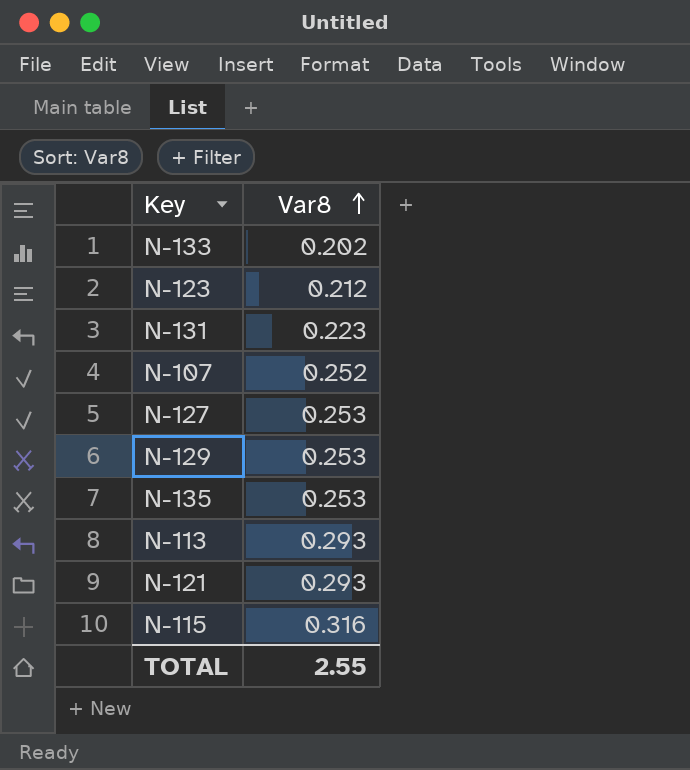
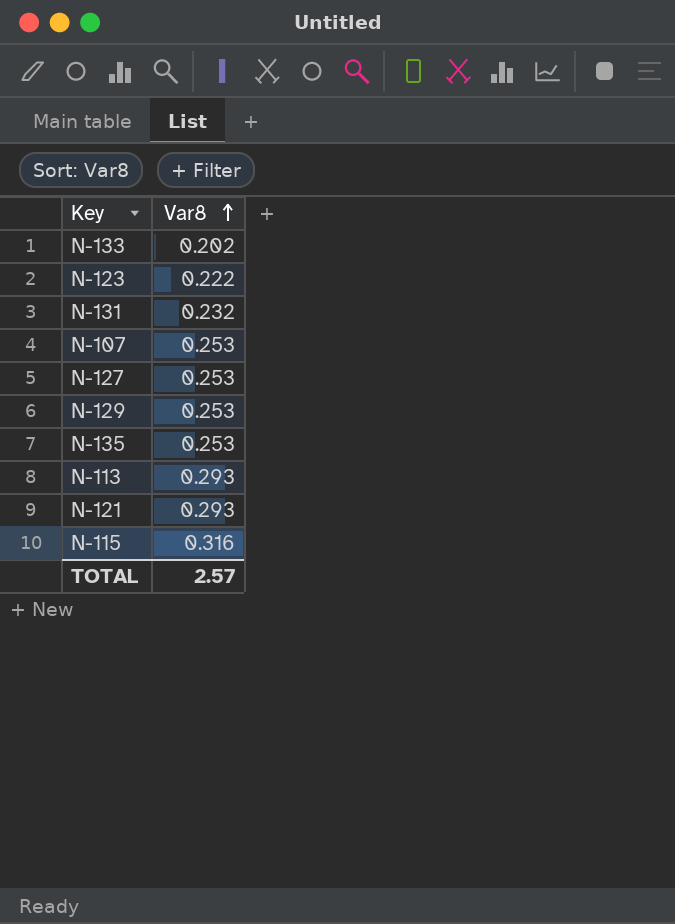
N-123 | Var8: 0.212 -> 0.222
N-131 | Var8: 0.223 -> 0.232
N-107 | Var8: 0.252 -> 0.253
TOTAL | Var8: 2.55 -> 2.57

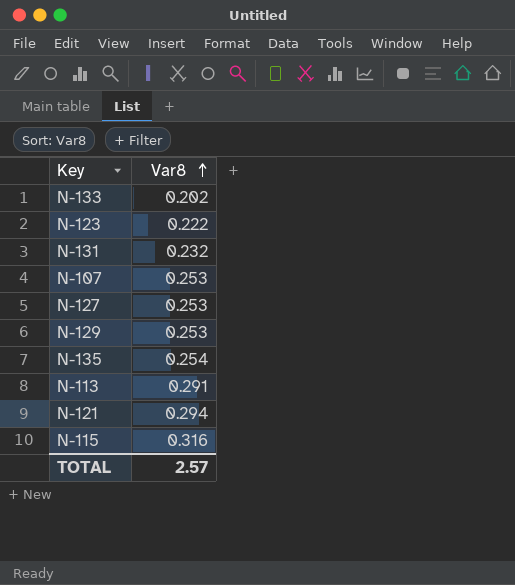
N-135 | Var8: 0.253 -> 0.254
N-113 | Var8: 0.293 -> 0.291
N-121 | Var8: 0.293 -> 0.294

